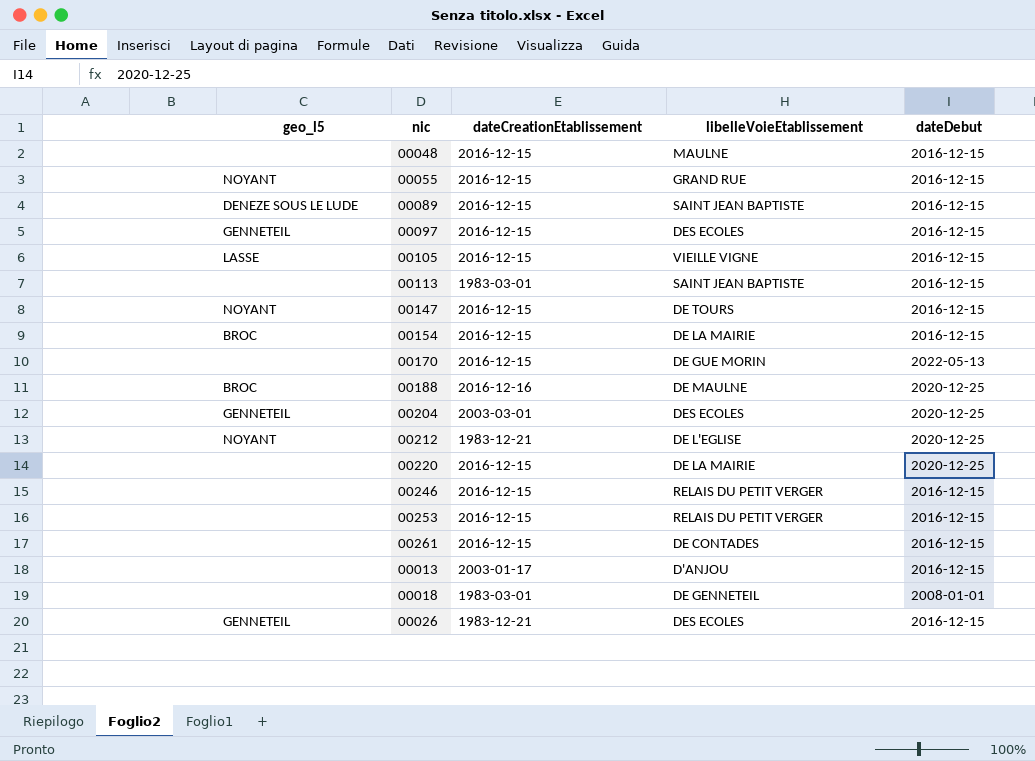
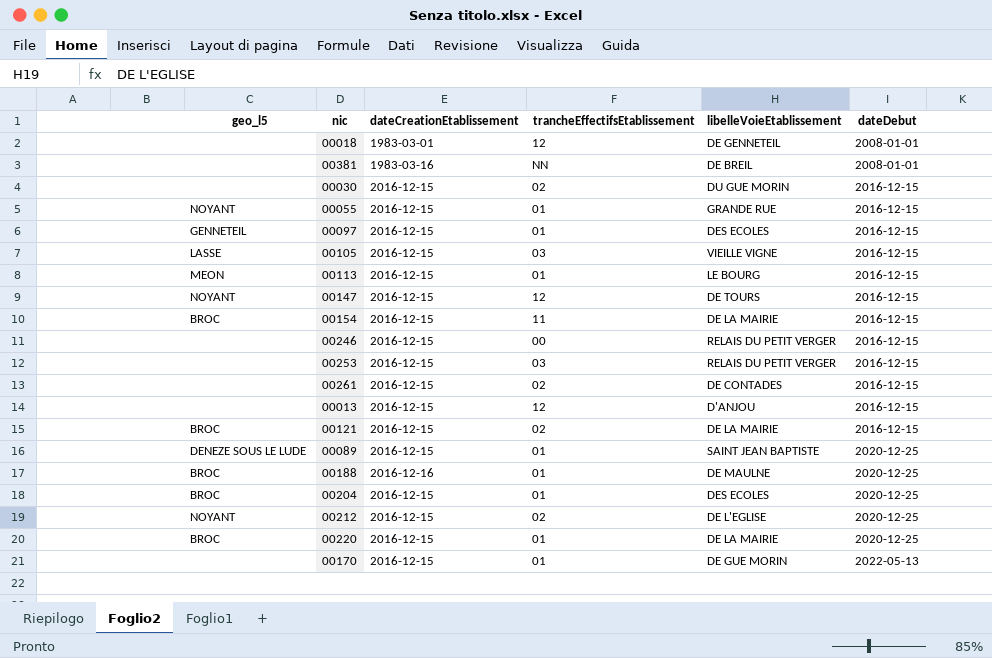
row order: none -> dateDebut ascending
column trancheEffectifsEtablissement | position: none -> 4
row 00048: none | 2016-12-15 | MAULNE | 2016-12-15 -> none
row 00026: GENNETEIL | 1983-12-21 | DES ECOLES | 2016-12-15 -> none
row 00381: none -> none | 1983-03-16 | NN | DE BREIL | 2008-01-01
row 00030: none -> none | 2016-12-15 | 02 | DU GUE MORIN | 2016-12-15
00055 | libelleVoieEtablissement: GRAND RUE -> GRANDE RUE
00113 | geo_l5: none -> MEON
00113 | dateCreationEtablissement: 1983-03-01 -> 2016-12-15
00113 | libelleVoieEtablissement: SAINT JEAN BAPTISTE -> LE BOURG
00013 | dateCreationEtablissement: 2003-01-17 -> 2016-12-15
row 00121: none -> BROC | 2016-12-15 | 02 | DE LA MAIRIE | 2016-12-15
00089 | dateDebut: 2016-12-15 -> 2020-12-25
00204 | geo_l5: GENNETEIL -> BROC
00204 | dateCreationEtablissement: 2003-03-01 -> 2016-12-15
00212 | dateCreationEtablissement: 1983-12-21 -> 2016-12-15
00220 | geo_l5: none -> BROC

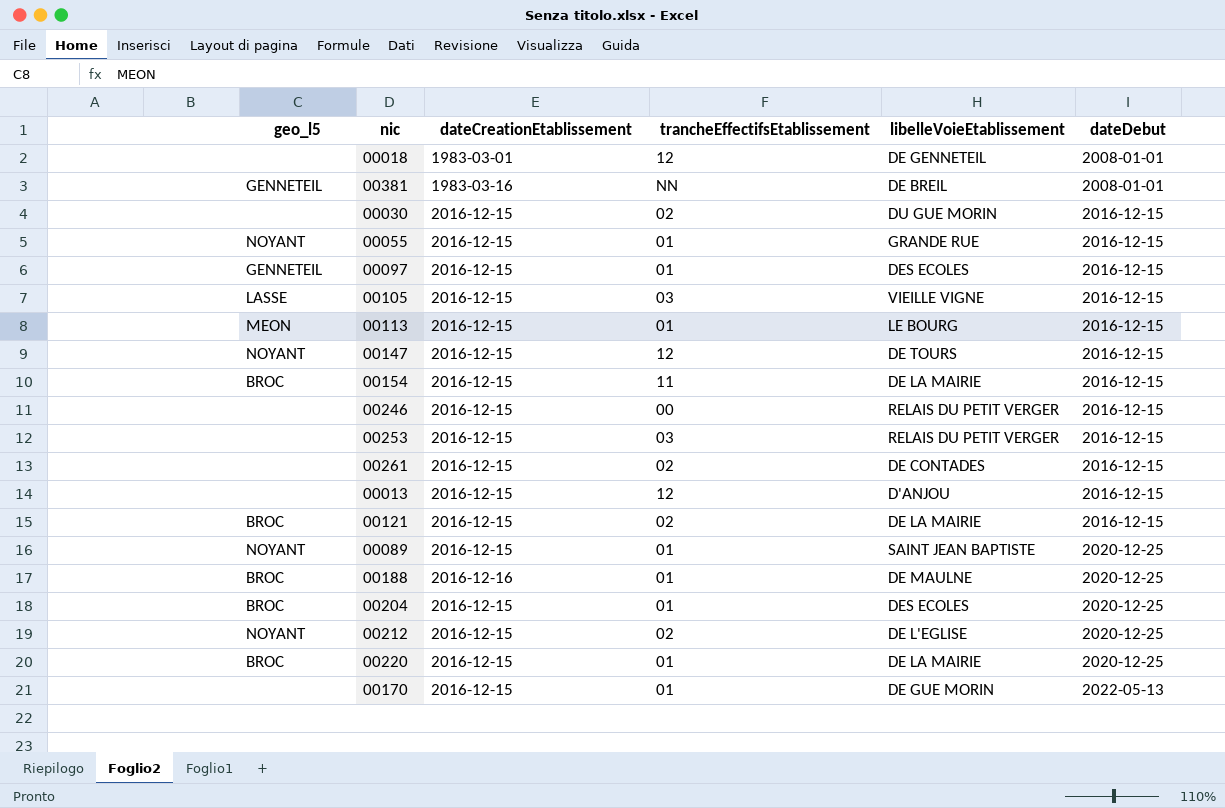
00381 | geo_l5: none -> GENNETEIL
00089 | geo_l5: DENEZE SOUS LE LUDE -> NOYANT

